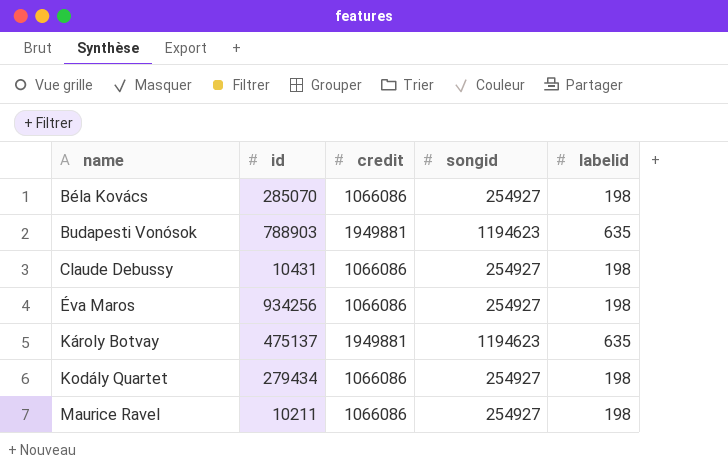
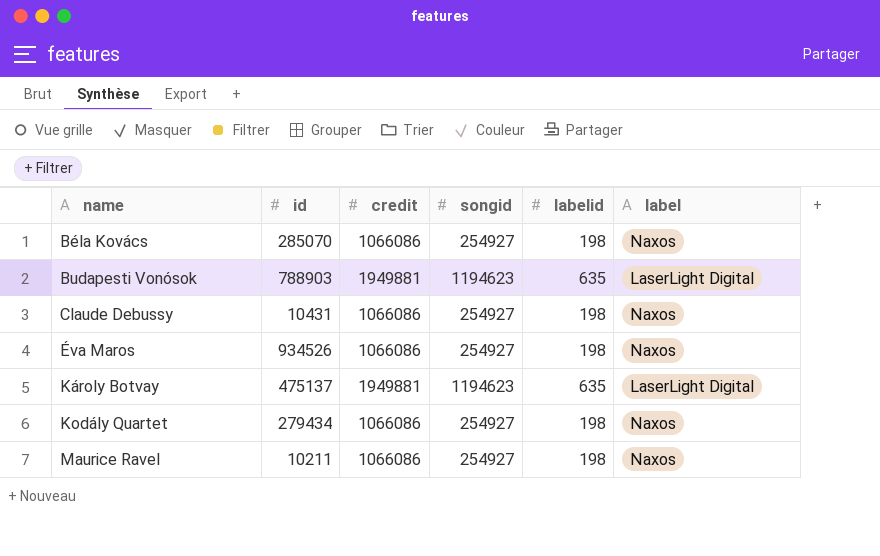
column label | position: none -> 6
Éva Maros | id: 934256 -> 934526

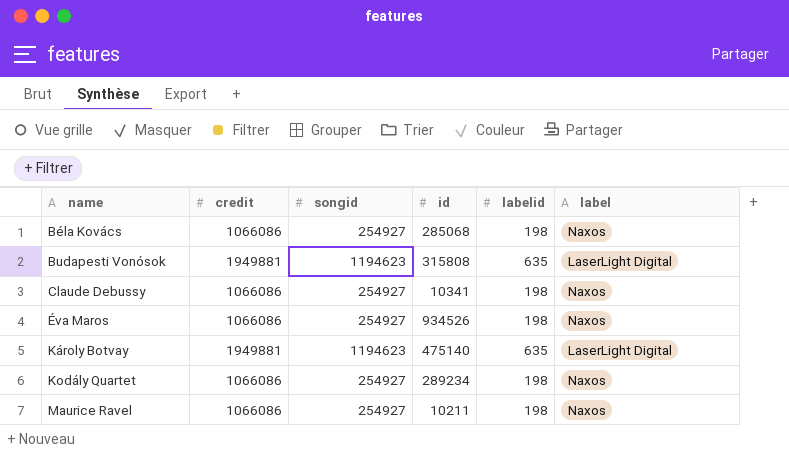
column id | position: 2 -> 4
Béla Kovács | id: 285070 -> 285068
Budapesti Vonósok | id: 788903 -> 315808
Claude Debussy | id: 10431 -> 10341
Károly Botvay | id: 475137 -> 475140
Kodály Quartet | id: 279434 -> 289234

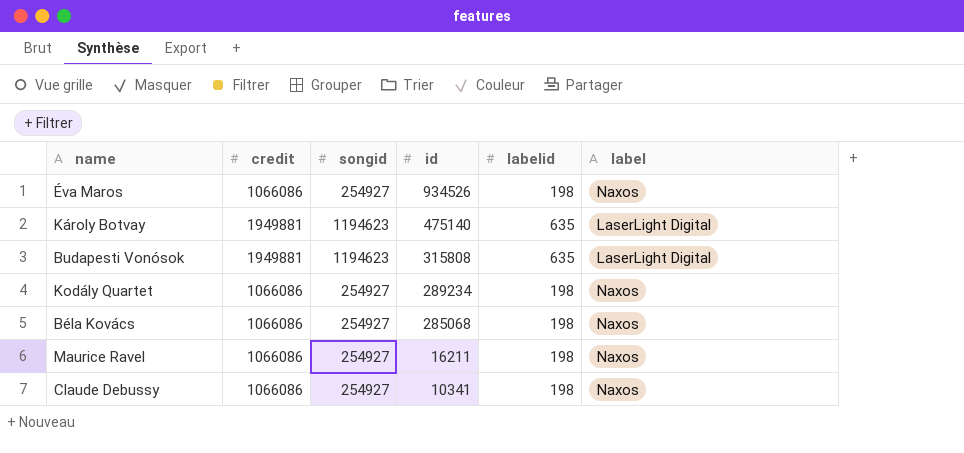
row order: name ascending -> id descending
Maurice Ravel | id: 10211 -> 16211

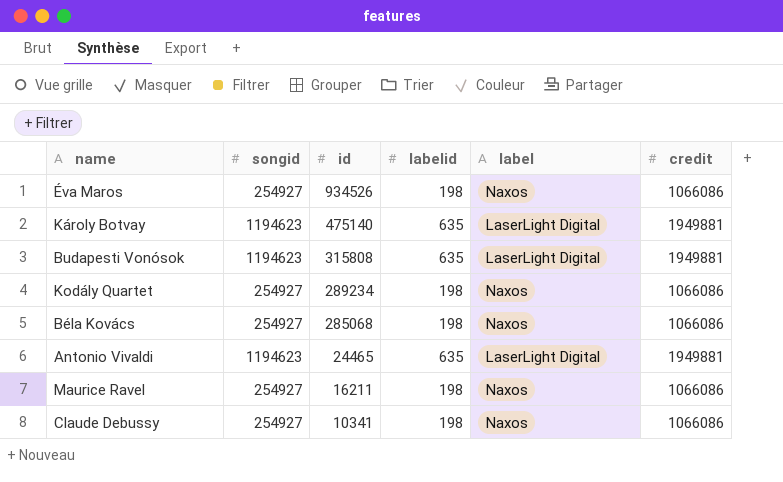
column credit | position: 2 -> 6
row Antonio Vivaldi: none -> 1194623 | 24465 | 635 | LaserLight Digital | 1949881

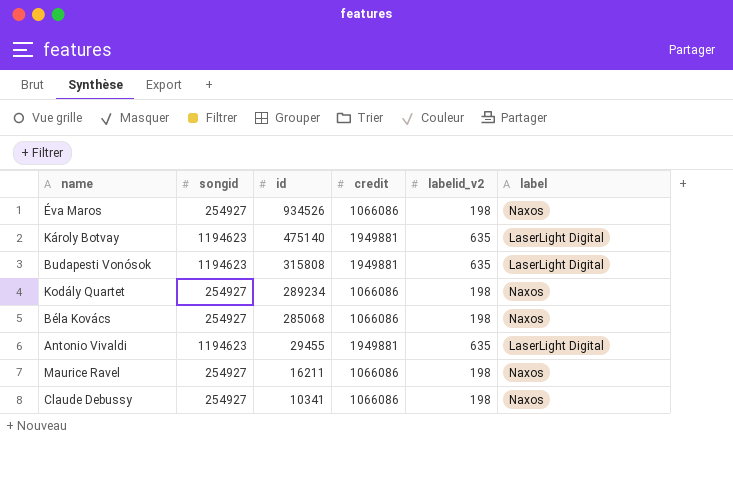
column credit | position: 6 -> 4
column name: labelid -> labelid_v2
Antonio Vivaldi | id: 24465 -> 29455

